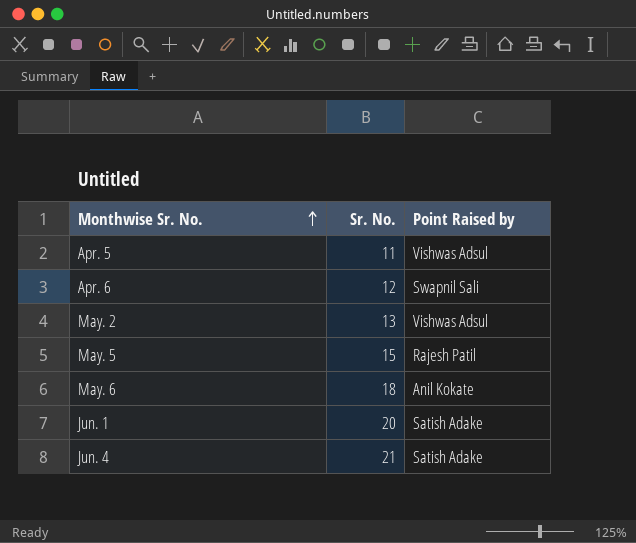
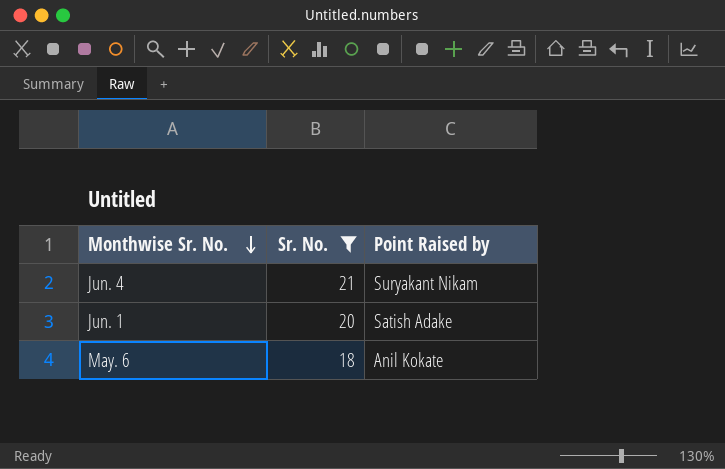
filter: none -> Sr. No. >= 18
row order: Monthwise Sr. No. ascending -> Monthwise Sr. No. descending
Jun. 4 | Point Raised by: Satish Adake -> Suryakant Nikam

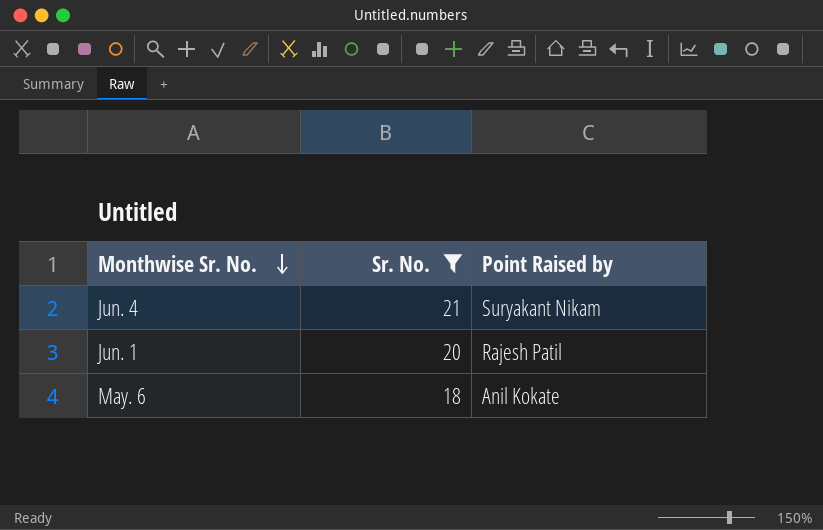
Jun. 1 | Point Raised by: Satish Adake -> Rajesh Patil

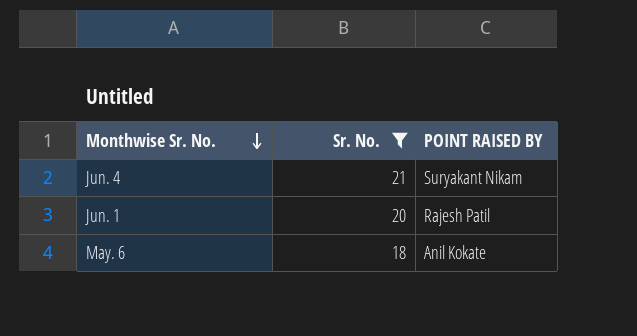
column name: Point Raised by -> POINT RAISED BY

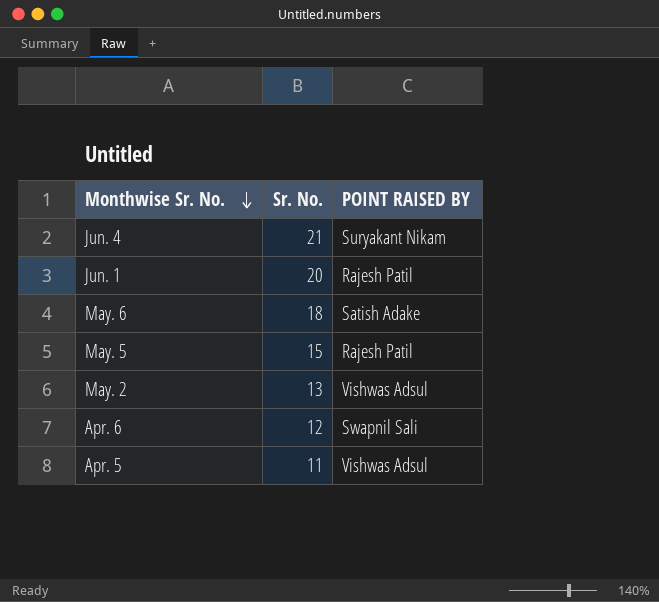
filter: Sr. No. >= 18 -> none
May. 6 | POINT RAISED BY: Anil Kokate -> Satish Adake

